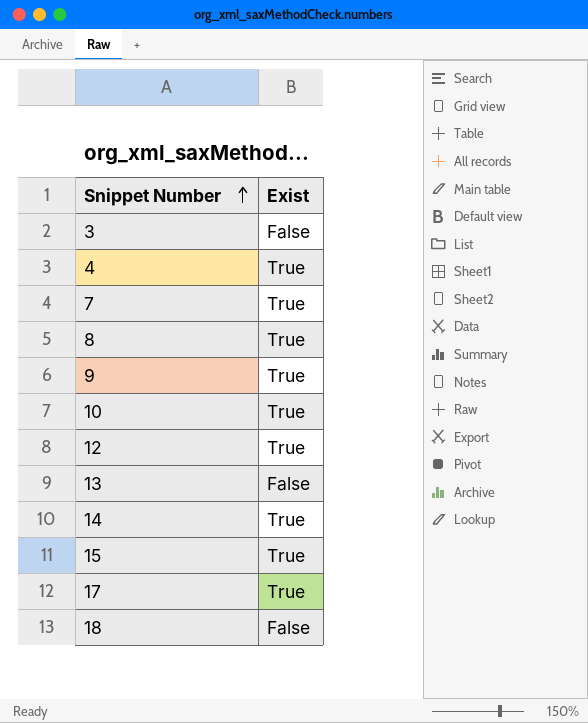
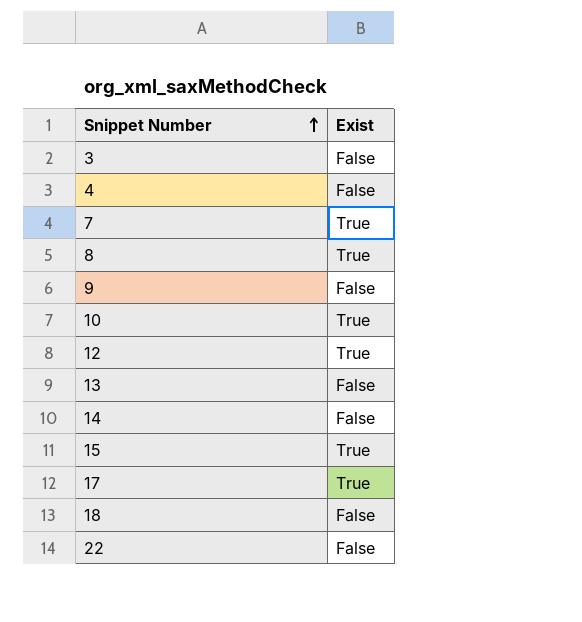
4 | Exist: True -> False
9 | Exist: True -> False
14 | Exist: True -> False
row 22: none -> False

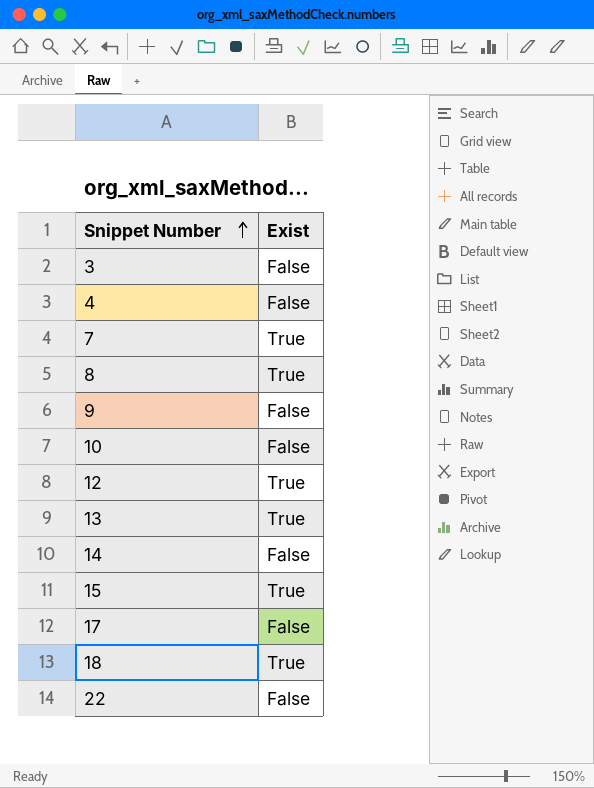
10 | Exist: True -> False
13 | Exist: False -> True
17 | Exist: True -> False
18 | Exist: False -> True

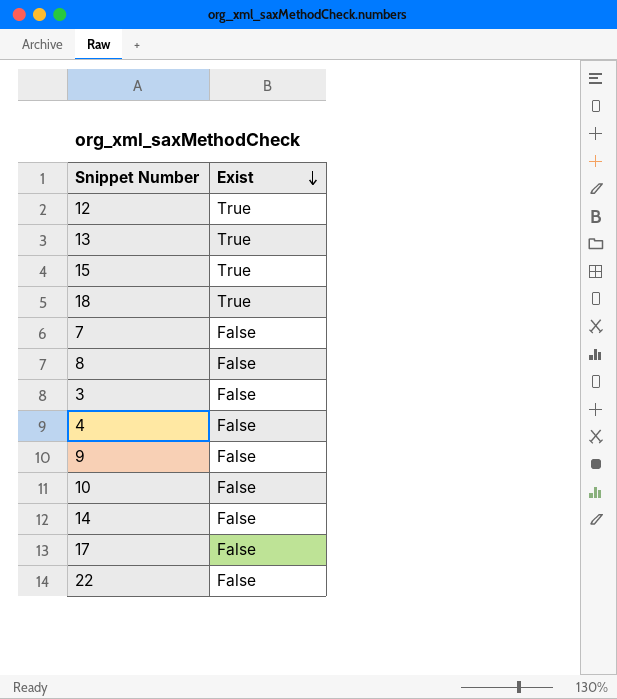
row order: Snippet Number ascending -> Exist descending
7 | Exist: True -> False
8 | Exist: True -> False

